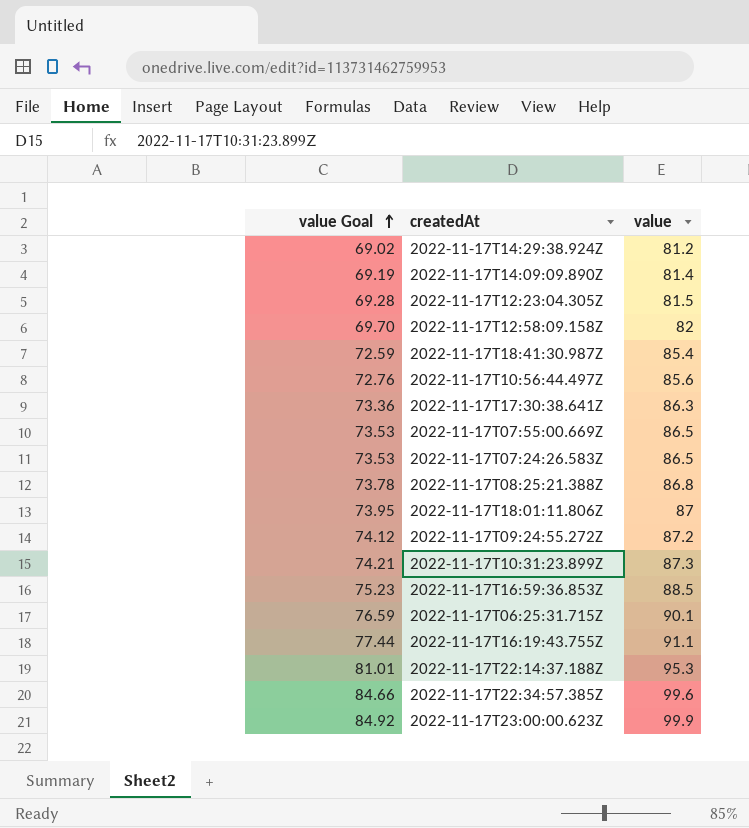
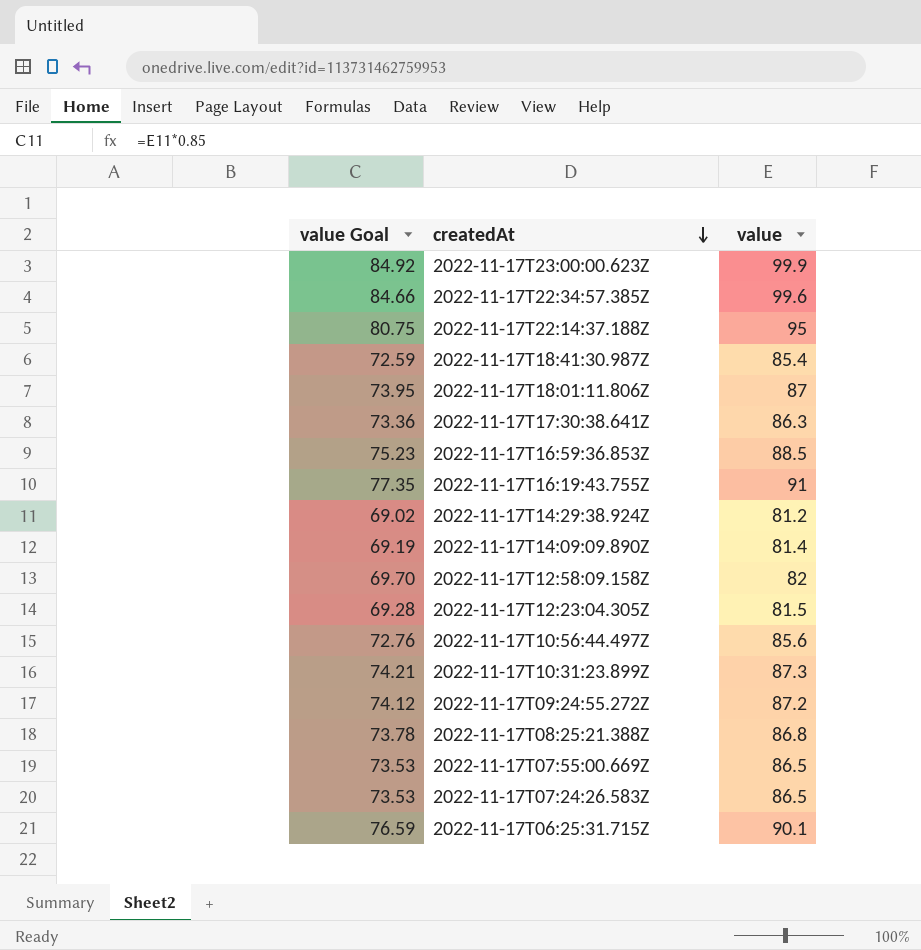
row order: value Goal ascending -> createdAt descending
2022-11-17T22:14:37.188Z | value Goal: 81.01 -> 80.75
2022-11-17T22:14:37.188Z | value: 95.3 -> 95
2022-11-17T16:19:43.755Z | value Goal: 77.44 -> 77.35
2022-11-17T16:19:43.755Z | value: 91.1 -> 91

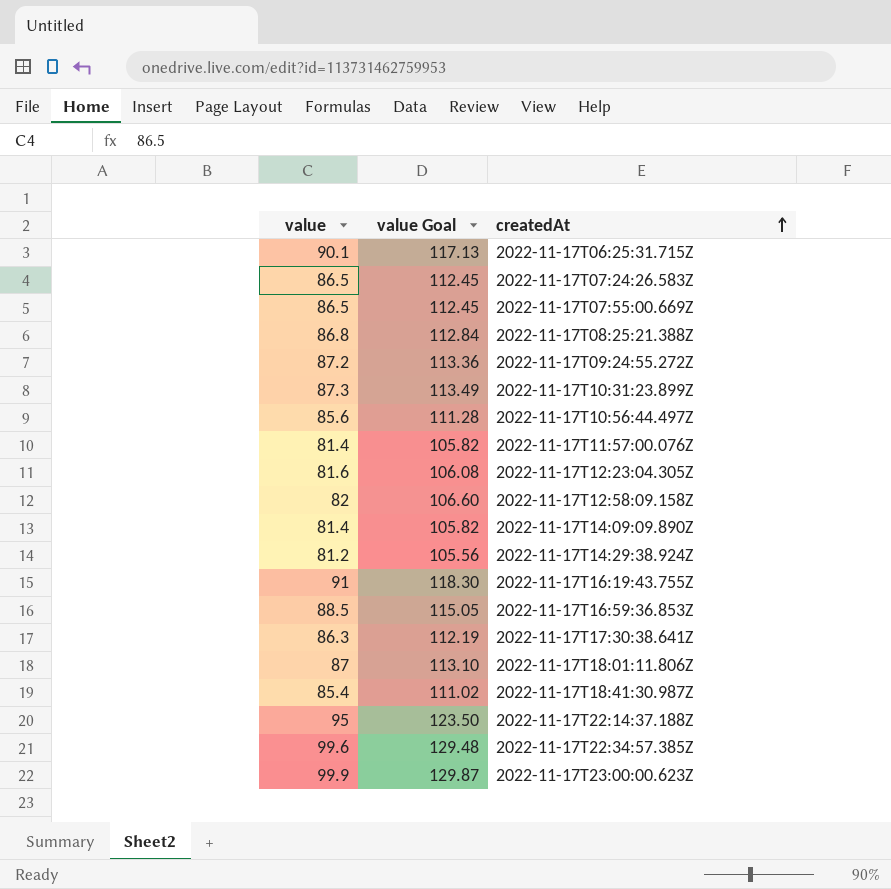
row order: createdAt descending -> createdAt ascending
column value | position: 3 -> 1
column value Goal | formula: [value] * 0.85 -> [value] * 1.3
row 2022-11-17T11:57:00.076Z: none -> 81.4 | 105.82
2022-11-17T12:23:04.305Z | value: 81.5 -> 81.6

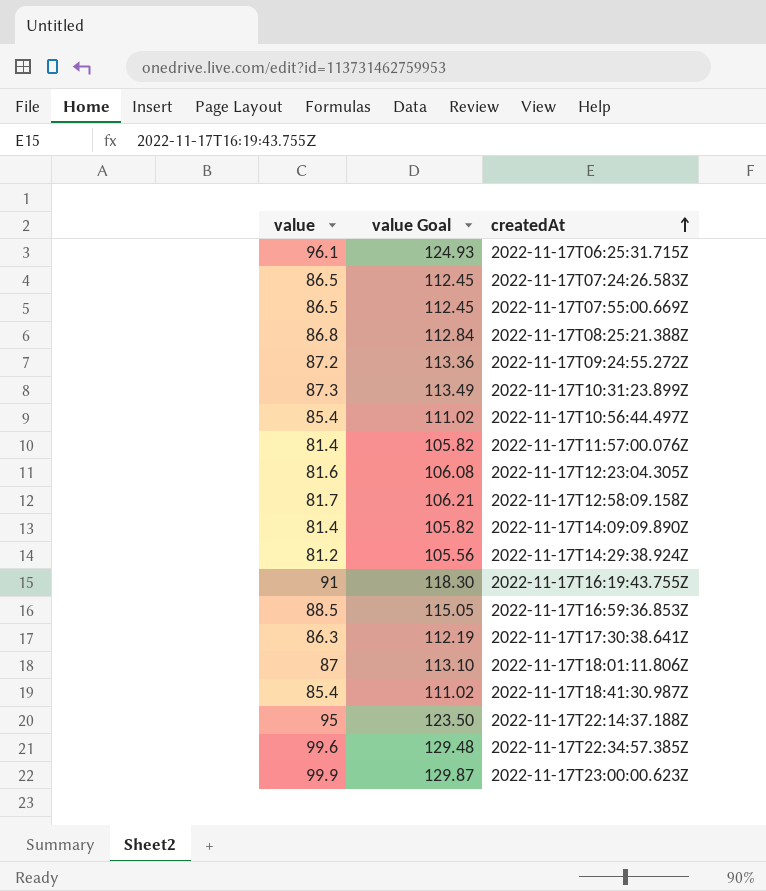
2022-11-17T06:25:31.715Z | value: 90.1 -> 96.1
2022-11-17T06:25:31.715Z | value Goal: 117.13 -> 124.93
2022-11-17T10:56:44.497Z | value: 85.6 -> 85.4
2022-11-17T10:56:44.497Z | value Goal: 111.28 -> 111.02
2022-11-17T12:58:09.158Z | value: 82 -> 81.7
2022-11-17T12:58:09.158Z | value Goal: 106.60 -> 106.21

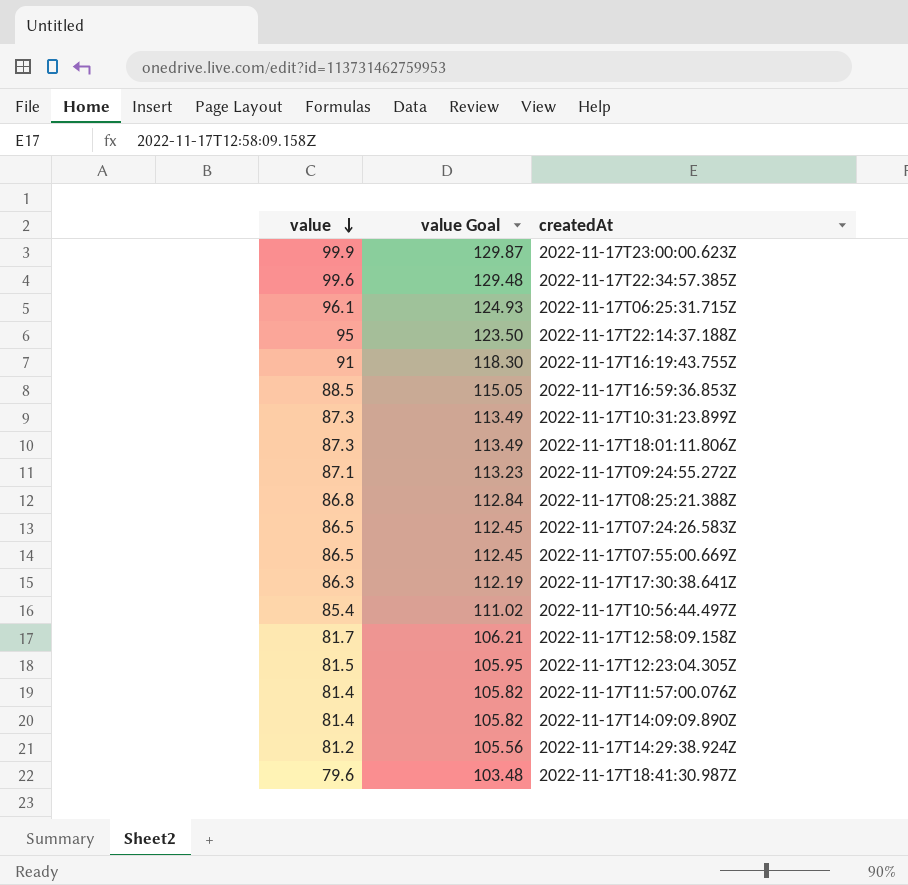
row order: createdAt ascending -> value descending
2022-11-17T18:01:11.806Z | value: 87 -> 87.3
2022-11-17T18:01:11.806Z | value Goal: 113.10 -> 113.49
2022-11-17T09:24:55.272Z | value: 87.2 -> 87.1
2022-11-17T09:24:55.272Z | value Goal: 113.36 -> 113.23
2022-11-17T12:23:04.305Z | value: 81.6 -> 81.5
2022-11-17T12:23:04.305Z | value Goal: 106.08 -> 105.95
2022-11-17T18:41:30.987Z | value: 85.4 -> 79.6
2022-11-17T18:41:30.987Z | value Goal: 111.02 -> 103.48

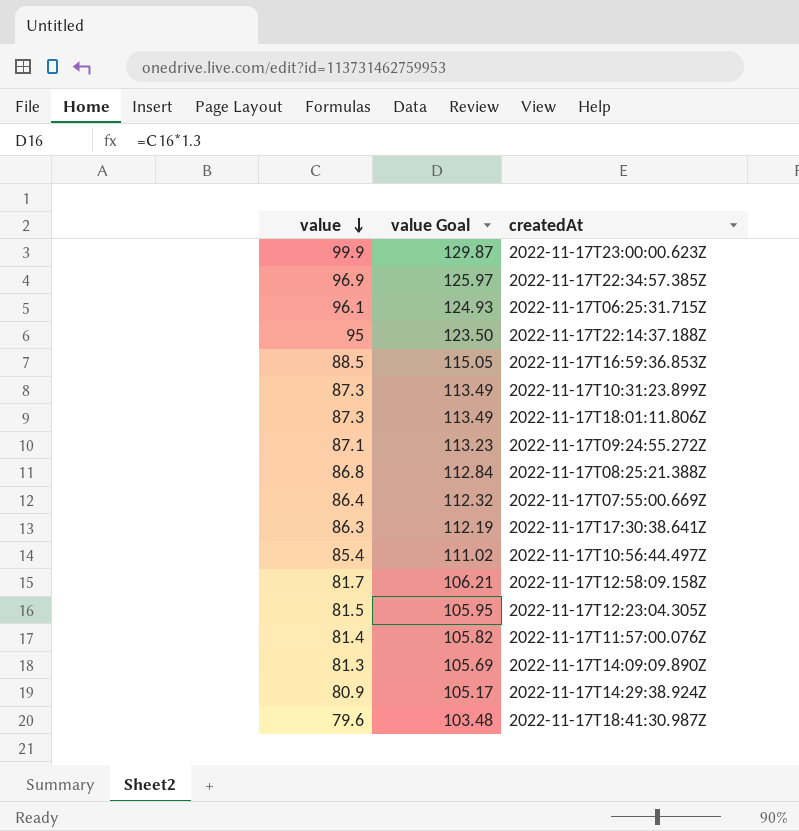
row 2022-11-17T16:19:43.755Z: 91 | 118.30 -> none
row 2022-11-17T07:24:26.583Z: 86.5 | 112.45 -> none
2022-11-17T22:34:57.385Z | value: 99.6 -> 96.9
2022-11-17T22:34:57.385Z | value Goal: 129.48 -> 125.97
2022-11-17T07:55:00.669Z | value: 86.5 -> 86.4
2022-11-17T07:55:00.669Z | value Goal: 112.45 -> 112.32
2022-11-17T14:09:09.890Z | value: 81.4 -> 81.3
2022-11-17T14:09:09.890Z | value Goal: 105.82 -> 105.69
2022-11-17T14:29:38.924Z | value: 81.2 -> 80.9
2022-11-17T14:29:38.924Z | value Goal: 105.56 -> 105.17

